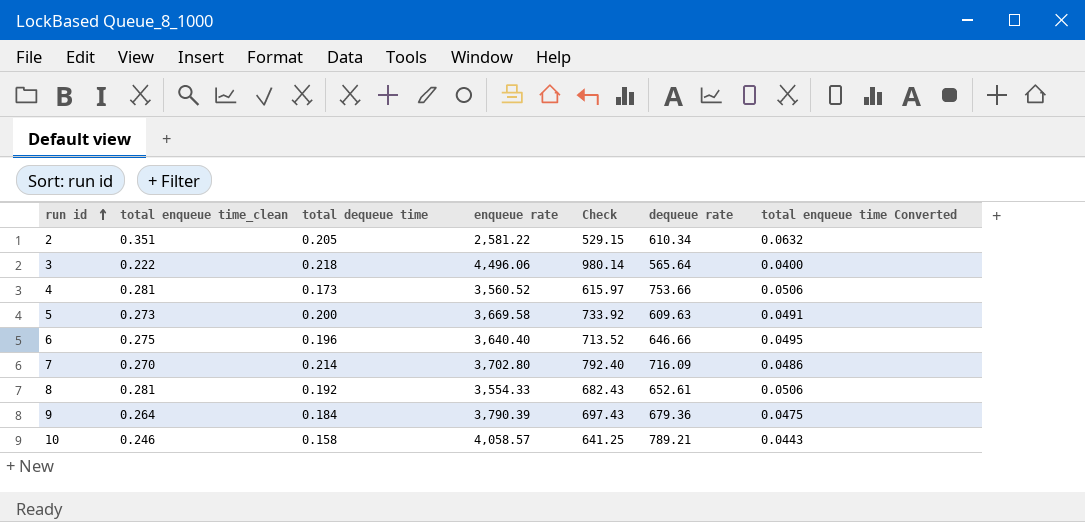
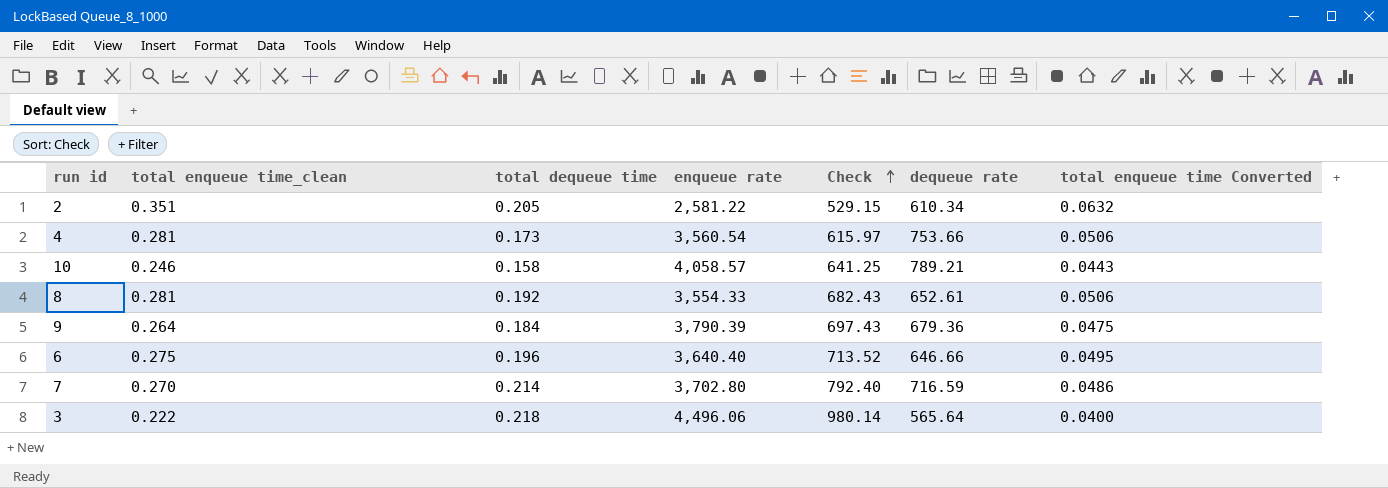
row order: run id ascending -> Check ascending
row 5: 0.273 | 0.200 | 3,669.58 | 733.92 | 609.63 | 0.0491 -> none
4 | enqueue rate: 3,560.52 -> 3,560.54
7 | dequeue rate: 716.09 -> 716.59

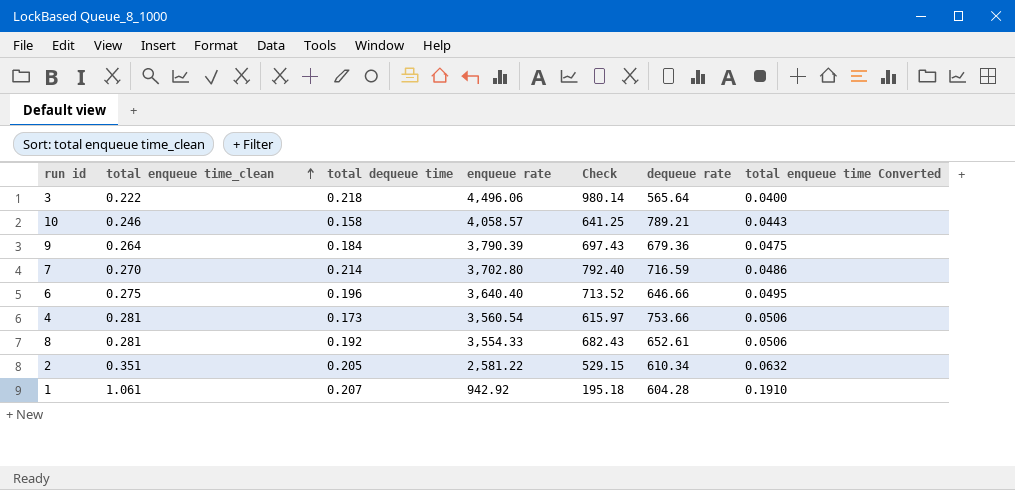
row order: Check ascending -> total enqueue time_clean ascending
row 1: none -> 1.061 | 0.207 | 942.92 | 195.18 | 604.28 | 0.1910

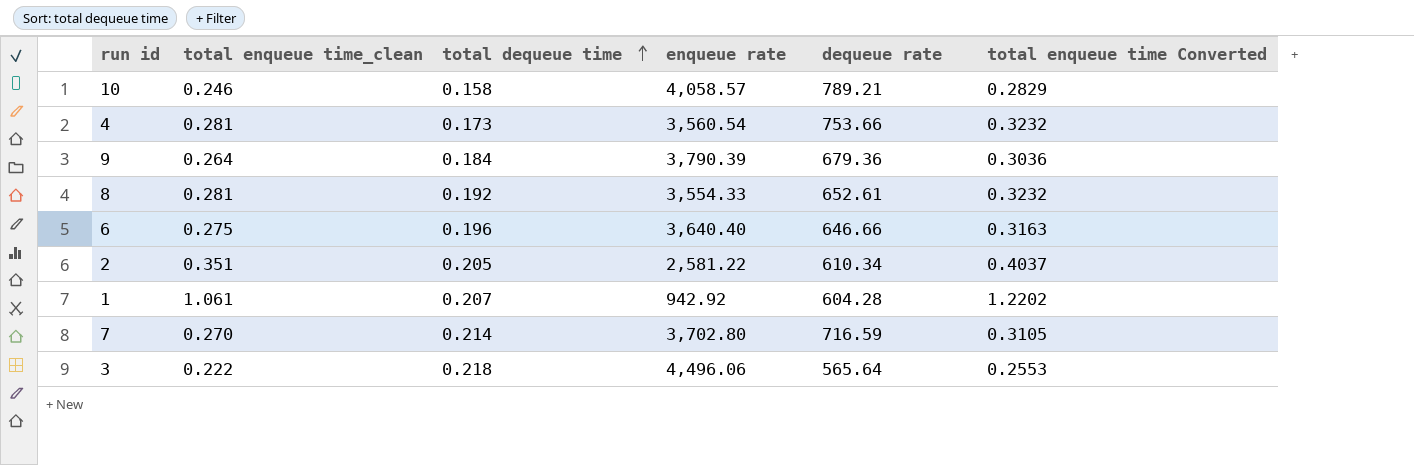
row order: total enqueue time_clean ascending -> total dequeue time ascending
column Check | formula: [total dequeue time] * [enqueue rate] -> none
column total enqueue time Converted | formula: [total enqueue time_clean] * 0.18 -> [total enqueue time_clean] * 1.15

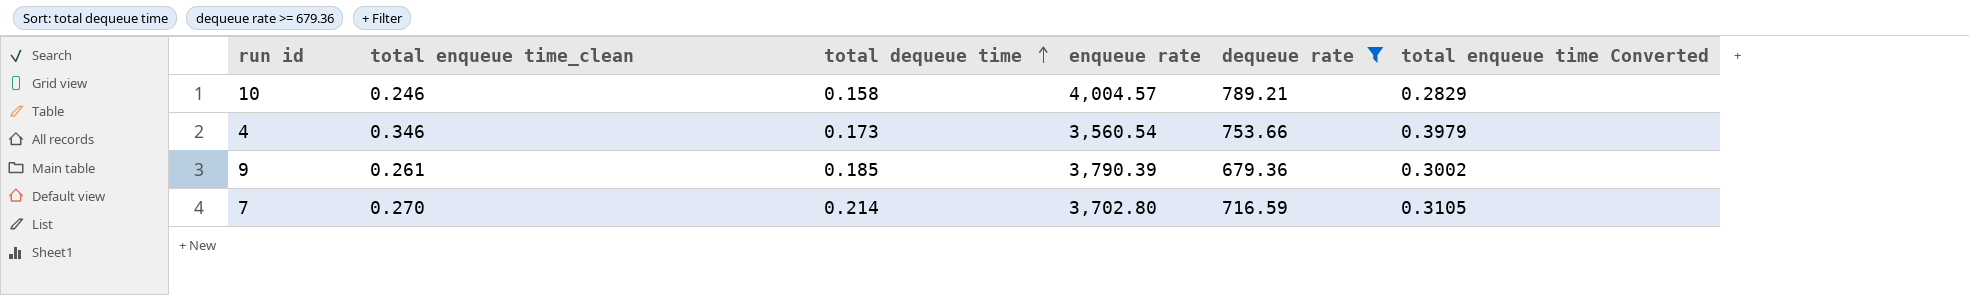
filter: none -> dequeue rate >= 679.36
10 | enqueue rate: 4,058.57 -> 4,004.57
4 | total enqueue time_clean: 0.281 -> 0.346
4 | total enqueue time Converted: 0.3232 -> 0.3979
9 | total enqueue time_clean: 0.264 -> 0.261
9 | total dequeue time: 0.184 -> 0.185
9 | total enqueue time Converted: 0.3036 -> 0.3002

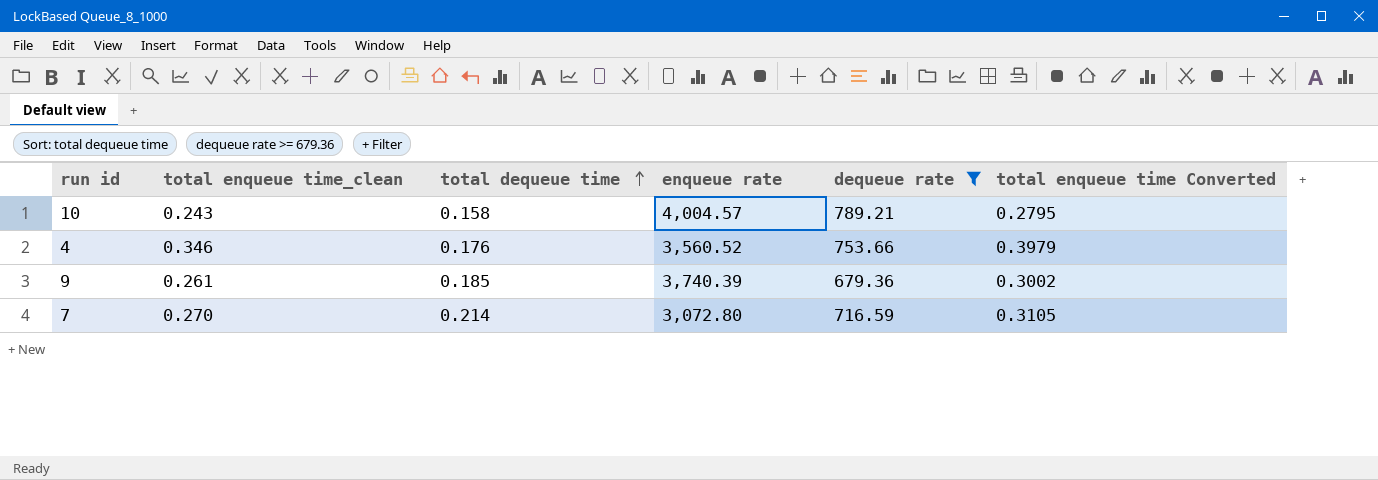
10 | total enqueue time_clean: 0.246 -> 0.243
10 | total enqueue time Converted: 0.2829 -> 0.2795
4 | total dequeue time: 0.173 -> 0.176
4 | enqueue rate: 3,560.54 -> 3,560.52
9 | enqueue rate: 3,790.39 -> 3,740.39
7 | enqueue rate: 3,702.80 -> 3,072.80

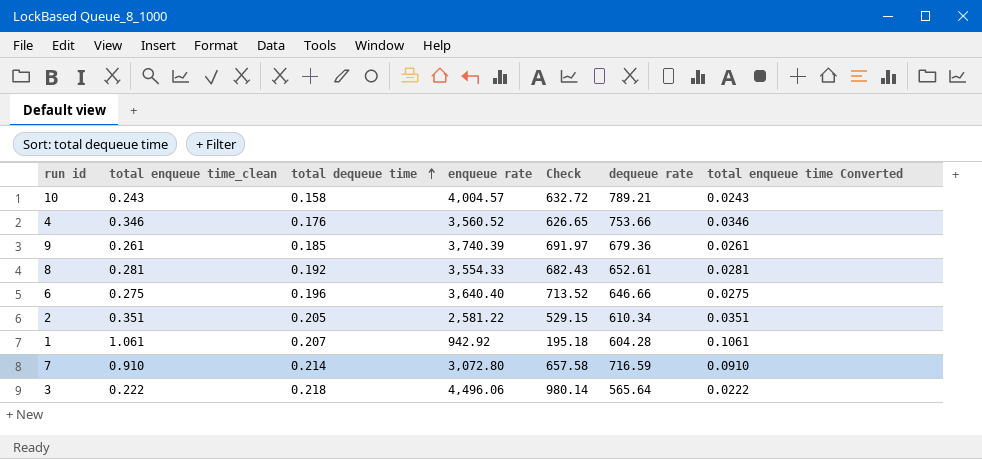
filter: dequeue rate >= 679.36 -> none
column Check | formula: none -> [total dequeue time] * [enqueue rate]
column total enqueue time Converted | formula: [total enqueue time_clean] * 1.15 -> [total enqueue time_clean] * 0.1
7 | total enqueue time_clean: 0.270 -> 0.910

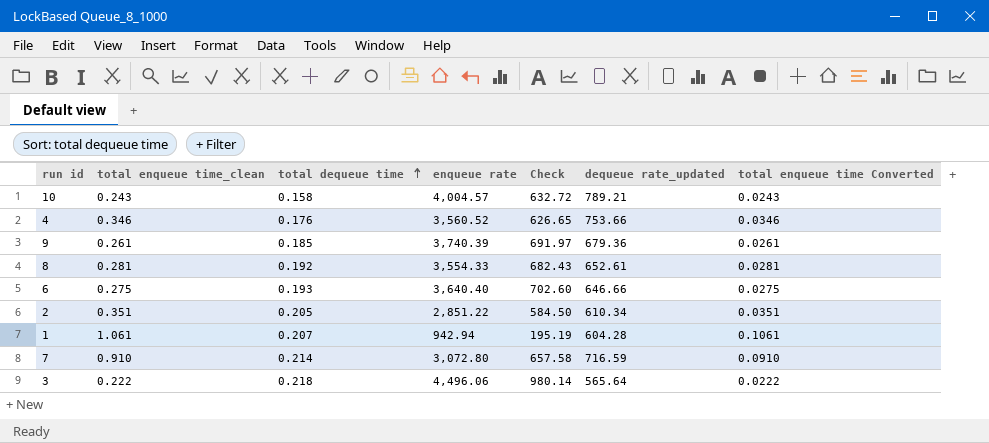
column name: dequeue rate -> dequeue rate_updated
6 | total dequeue time: 0.196 -> 0.193
6 | Check: 713.52 -> 702.60
2 | enqueue rate: 2,581.22 -> 2,851.22
2 | Check: 529.15 -> 584.50
1 | enqueue rate: 942.92 -> 942.94
1 | Check: 195.18 -> 195.19

